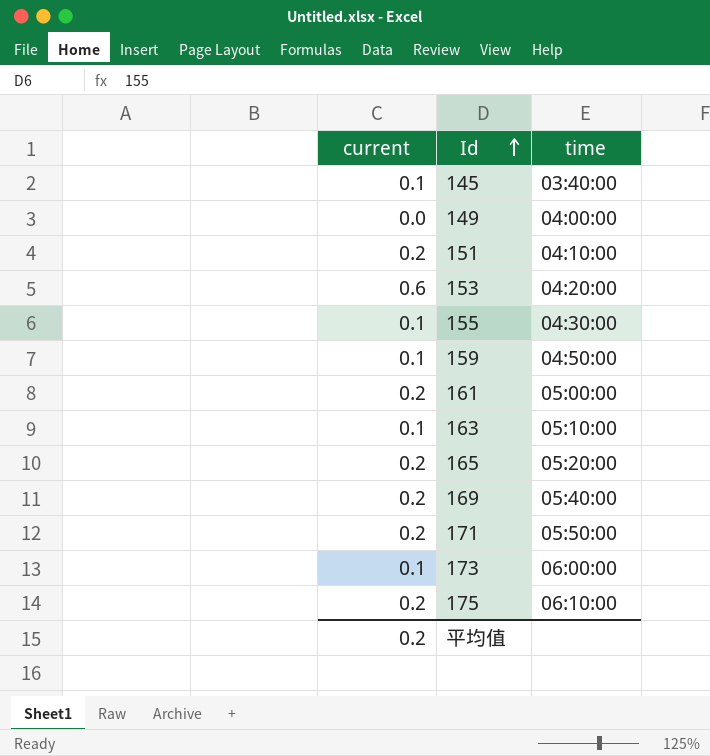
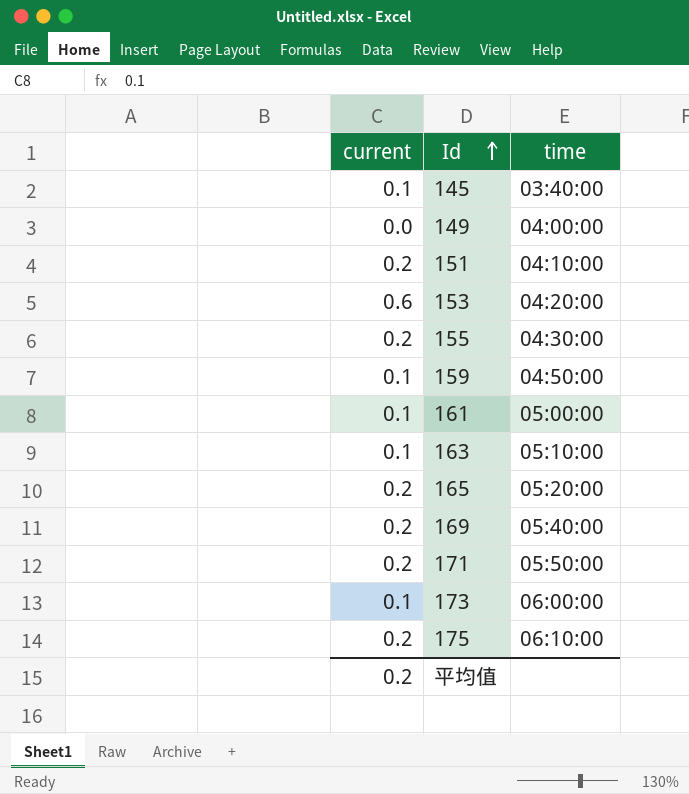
155 | current: 0.1 -> 0.2
161 | current: 0.2 -> 0.1

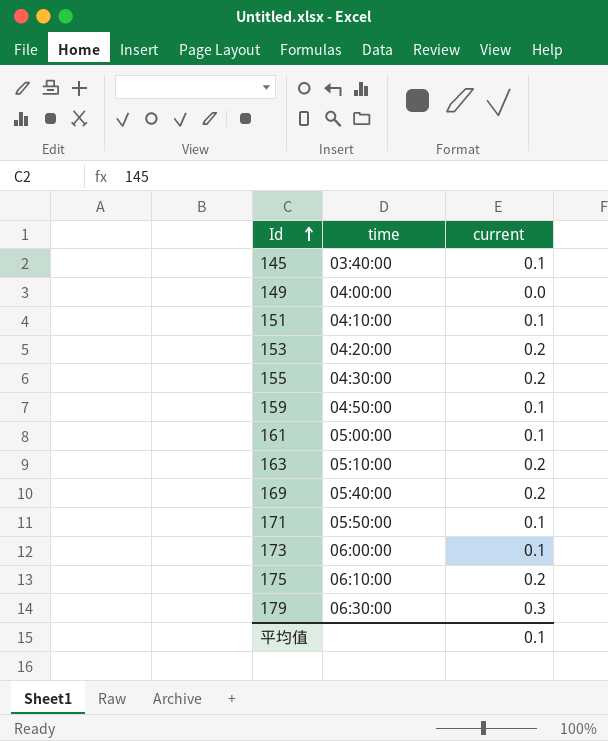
column current | position: 1 -> 3
row 165: 0.2 | 05:20:00 -> none
151 | current: 0.2 -> 0.1
153 | current: 0.6 -> 0.2
163 | current: 0.1 -> 0.2
171 | current: 0.2 -> 0.1
row 179: none -> 06:30:00 | 0.3
平均值 | current: 0.2 -> 0.1

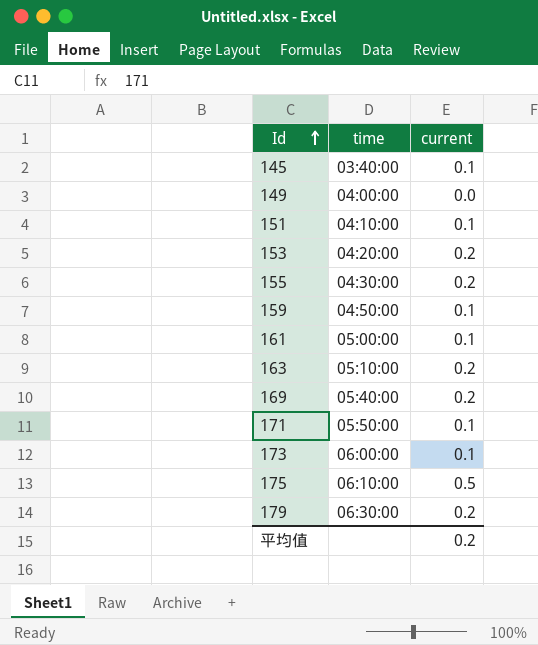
175 | current: 0.2 -> 0.5
179 | current: 0.3 -> 0.2
平均值 | current: 0.1 -> 0.2

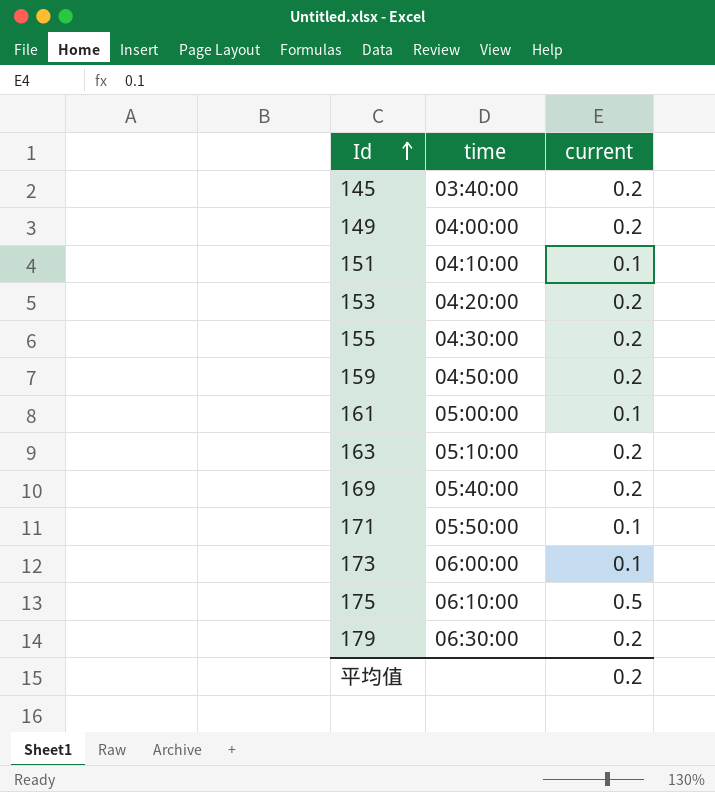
145 | current: 0.1 -> 0.2
149 | current: 0.0 -> 0.2
159 | current: 0.1 -> 0.2

